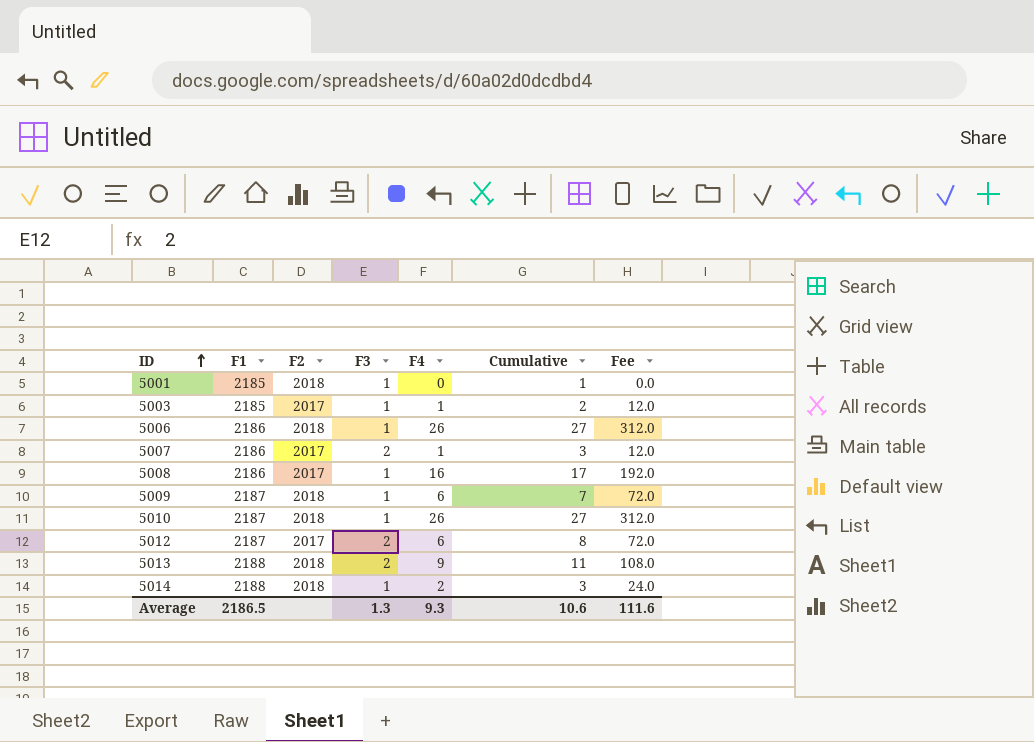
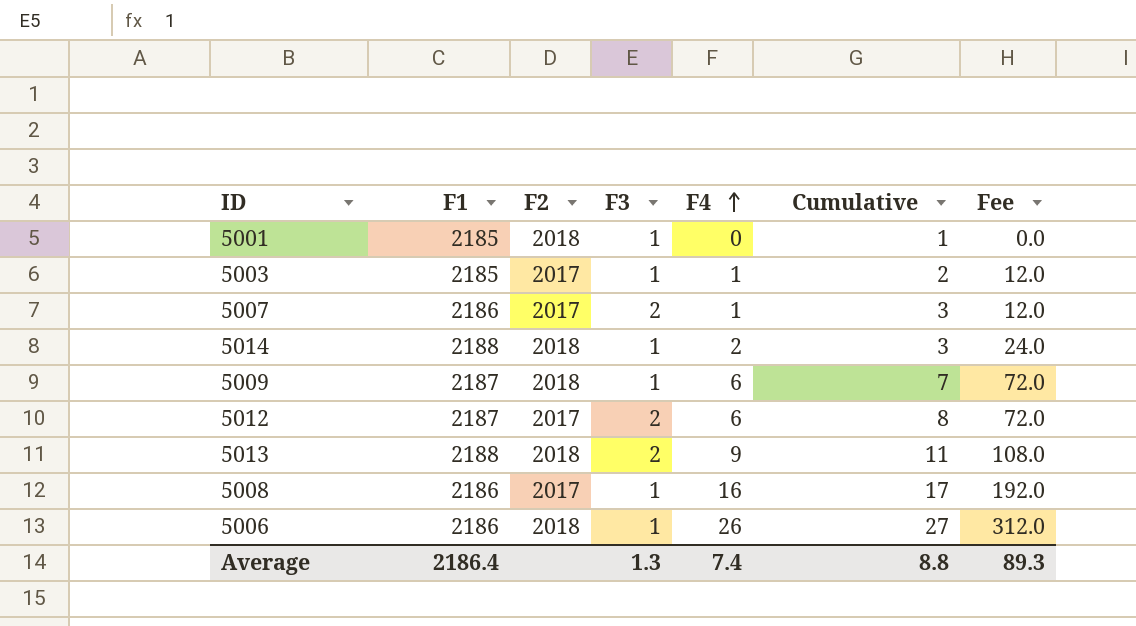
row order: ID ascending -> F4 ascending
row 5010: 2187 | 2018 | 1 | 26 | 27 | 312.0 -> none
Average | F1: 2186.5 -> 2186.4
Average | F4: 9.3 -> 7.4
Average | Cumulative: 10.6 -> 8.8
Average | Fee: 111.6 -> 89.3

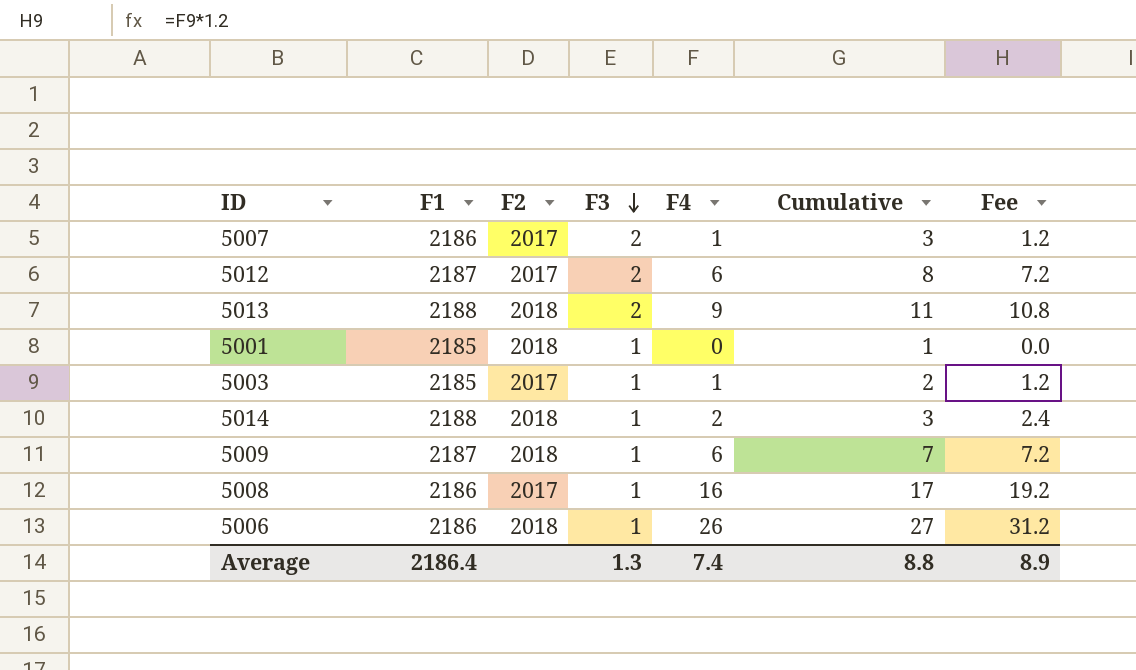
row order: F4 ascending -> F3 descending
column Fee | formula: [F4] * 12 -> [F4] * 1.2
Average | Fee: 89.3 -> 8.9

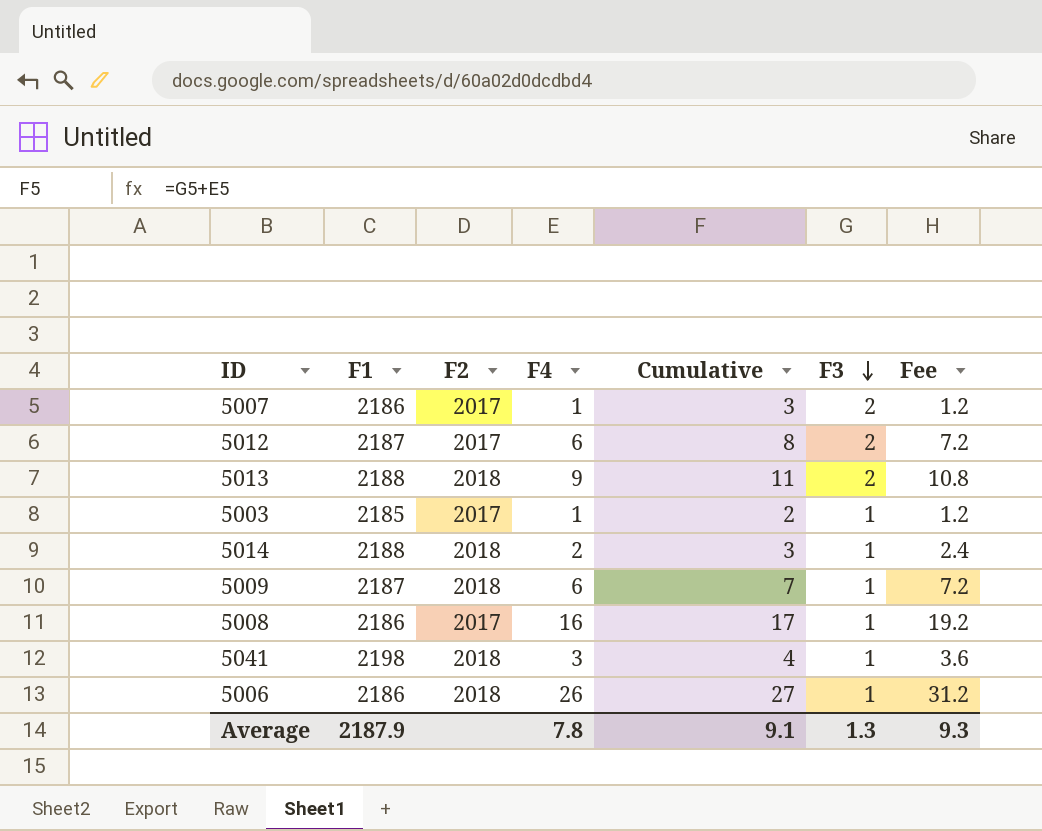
column F3 | position: 4 -> 6
row 5001: 2185 | 2018 | 1 | 0 | 1 | 0.0 -> none
row 5041: none -> 2198 | 2018 | 3 | 4 | 1 | 3.6
Average | F1: 2186.4 -> 2187.9
Average | F4: 7.4 -> 7.8
Average | Cumulative: 8.8 -> 9.1
Average | Fee: 8.9 -> 9.3

